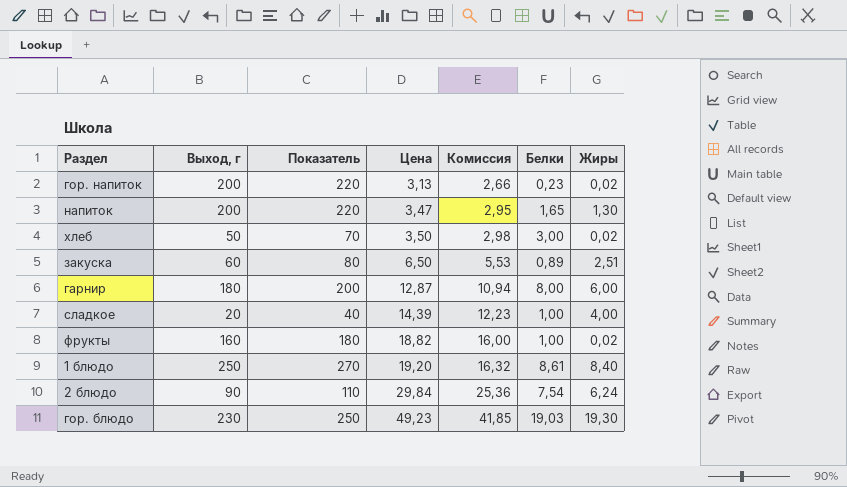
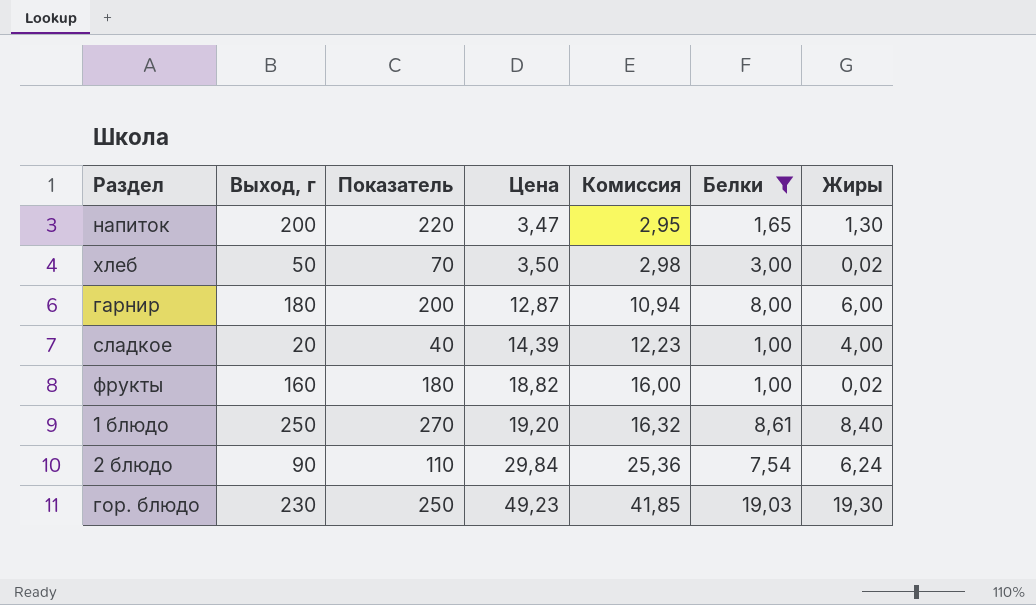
filter: none -> Белки >= 1,00

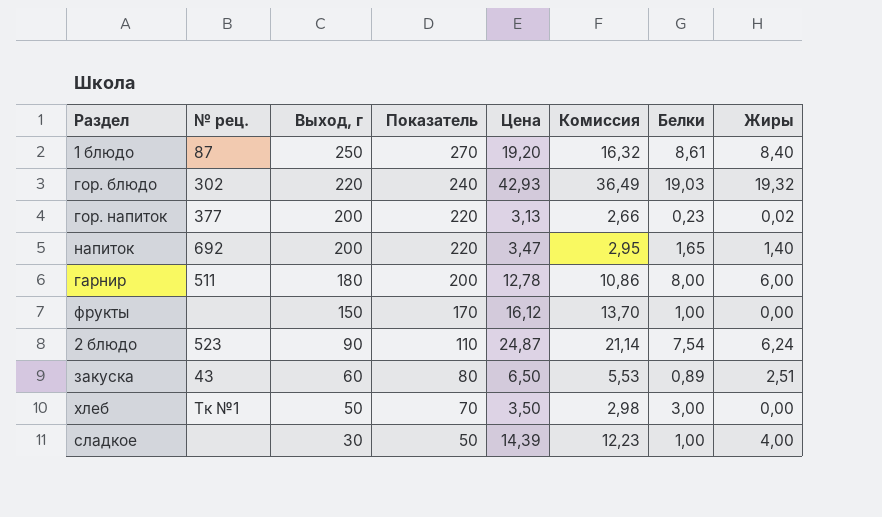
filter: Белки >= 1,00 -> none
row order: Цена ascending -> Выход, г descending
column № рец. | position: none -> 2
гор. блюдо | Выход, г: 230 -> 220
гор. блюдо | Показатель: 250 -> 240
гор. блюдо | Цена: 49,23 -> 42,93
гор. блюдо | Комиссия: 41,85 -> 36,49
гор. блюдо | Жиры: 19,30 -> 19,32
напиток | Жиры: 1,30 -> 1,40
гарнир | Цена: 12,87 -> 12,78
гарнир | Комиссия: 10,94 -> 10,86
фрукты | Выход, г: 160 -> 150
фрукты | Показатель: 180 -> 170
фрукты | Цена: 18,82 -> 16,12
фрукты | Комиссия: 16,00 -> 13,70
фрукты | Жиры: 0,02 -> 0,00
2 блюдо | Цена: 29,84 -> 24,87
2 блюдо | Комиссия: 25,36 -> 21,14
хлеб | Жиры: 0,02 -> 0,00
сладкое | Выход, г: 20 -> 30
сладкое | Показатель: 40 -> 50

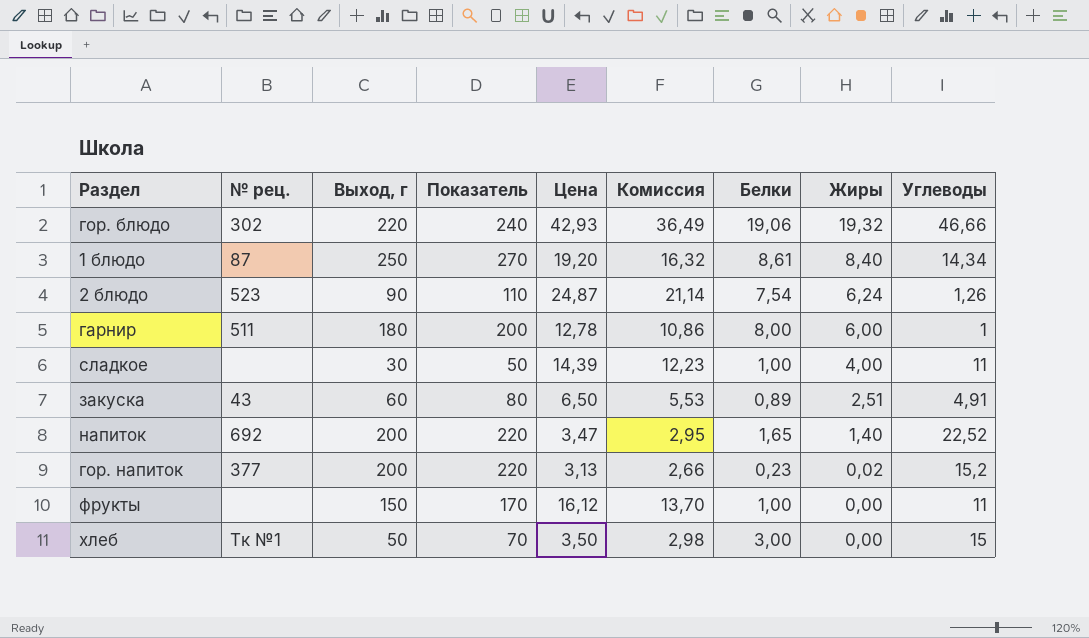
row order: Выход, г descending -> Жиры descending
column Углеводы | position: none -> 9
гор. блюдо | Белки: 19,03 -> 19,06

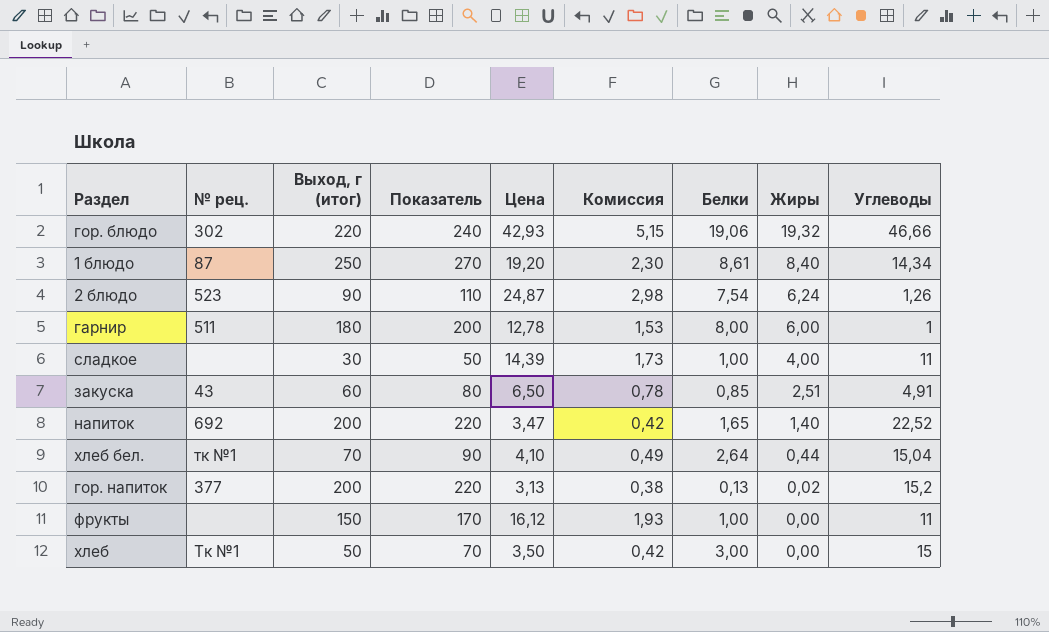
column name: Выход, г -> Выход, г (итог)
column Комиссия | formula: [Цена] * 0,85 -> [Цена] * 0,12
закуска | Белки: 0,89 -> 0,85
row хлеб бел.: none -> тк №1 | 70 | 90 | 4,10 | 0,49 | 2,64 | 0,44 | 15,04
гор. напиток | Белки: 0,23 -> 0,13

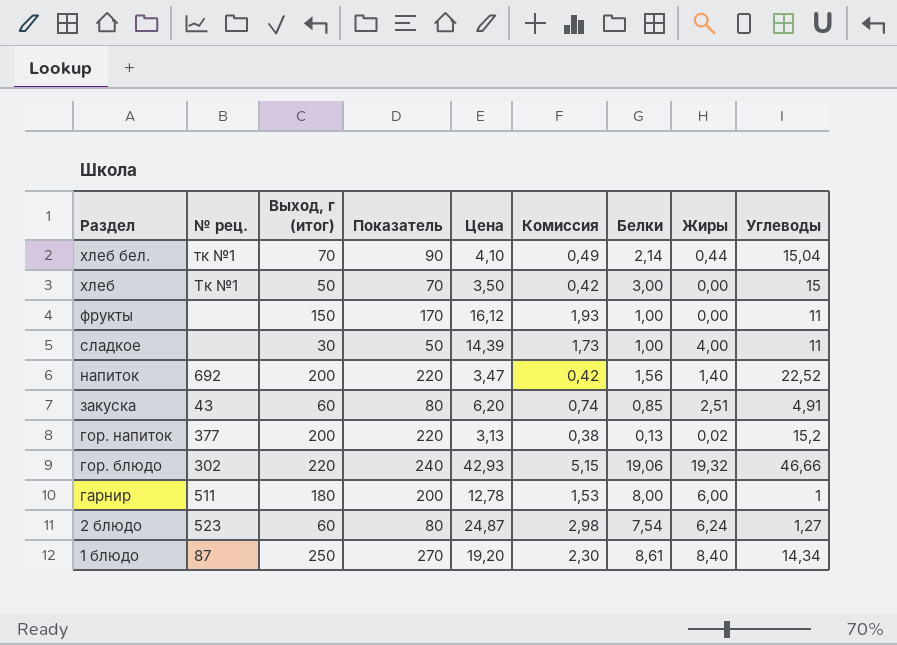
row order: Жиры descending -> Раздел descending
хлеб бел. | Белки: 2,64 -> 2,14
напиток | Белки: 1,65 -> 1,56
закуска | Цена: 6,50 -> 6,20
закуска | Комиссия: 0,78 -> 0,74
2 блюдо | Выход, г (итог): 90 -> 60
2 блюдо | Показатель: 110 -> 80
2 блюдо | Углеводы: 1,26 -> 1,27

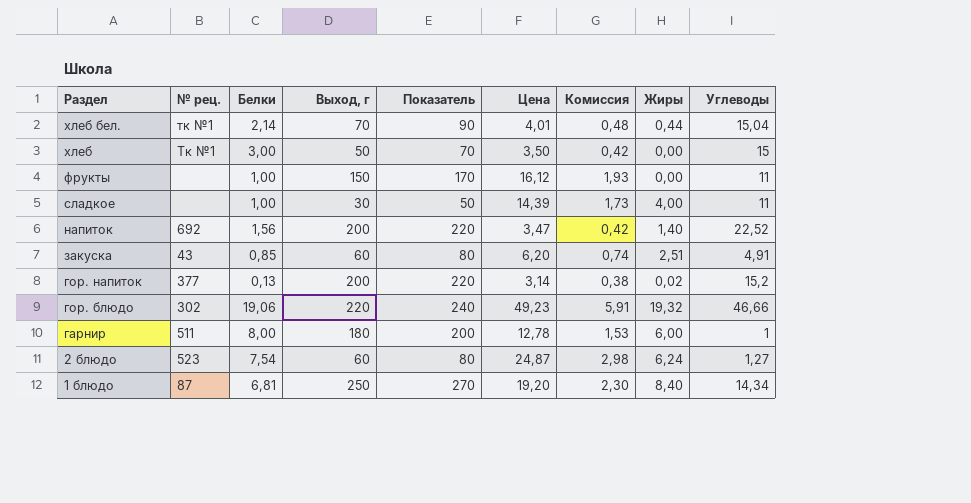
column Белки | position: 7 -> 3
column name: Выход, г (итог) -> Выход, г
хлеб бел. | Цена: 4,10 -> 4,01
хлеб бел. | Комиссия: 0,49 -> 0,48
гор. напиток | Цена: 3,13 -> 3,14
гор. блюдо | Цена: 42,93 -> 49,23
гор. блюдо | Комиссия: 5,15 -> 5,91
1 блюдо | Белки: 8,61 -> 6,81

